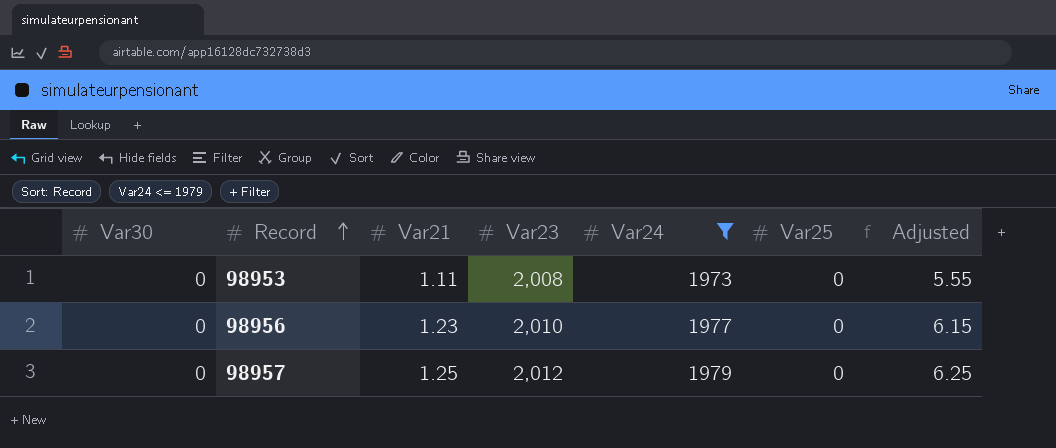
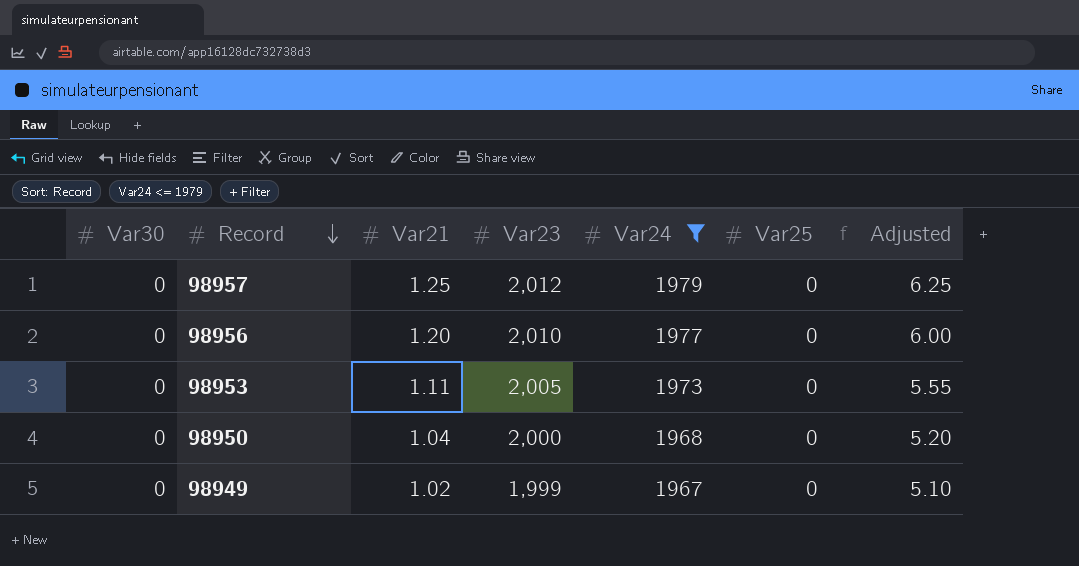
row order: Record ascending -> Record descending
98956 | Var21: 1.23 -> 1.20
98956 | Adjusted: 6.15 -> 6.00
98953 | Var23: 2,008 -> 2,005
row 98950: none -> 0 | 1.04 | 2,000 | 1968 | 0 | 5.20
row 98949: none -> 0 | 1.02 | 1,999 | 1967 | 0 | 5.10

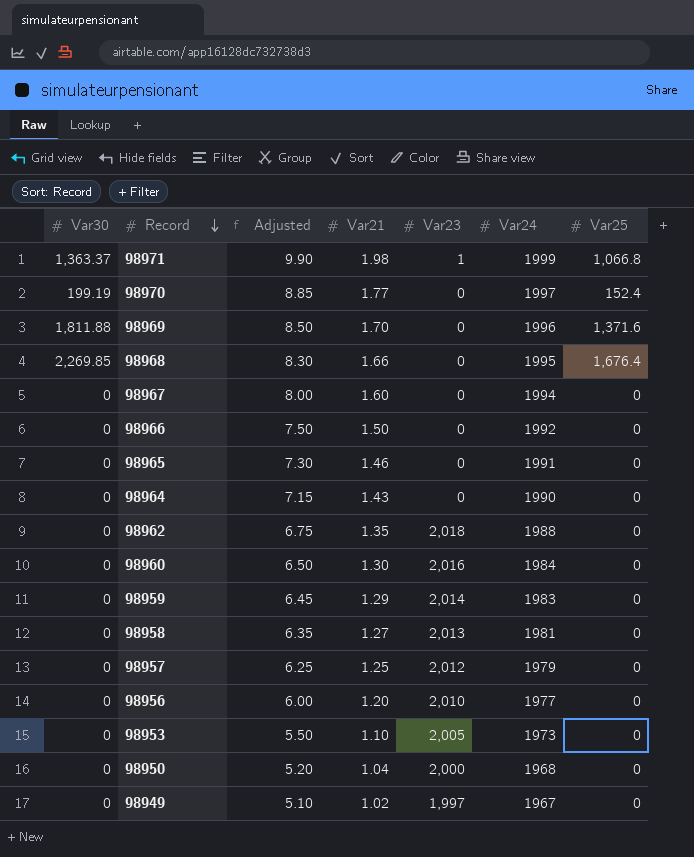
filter: Var24 <= 1979 -> none
column Adjusted | position: 7 -> 3
98953 | Adjusted: 5.55 -> 5.50
98953 | Var21: 1.11 -> 1.10
98949 | Var23: 1,999 -> 1,997

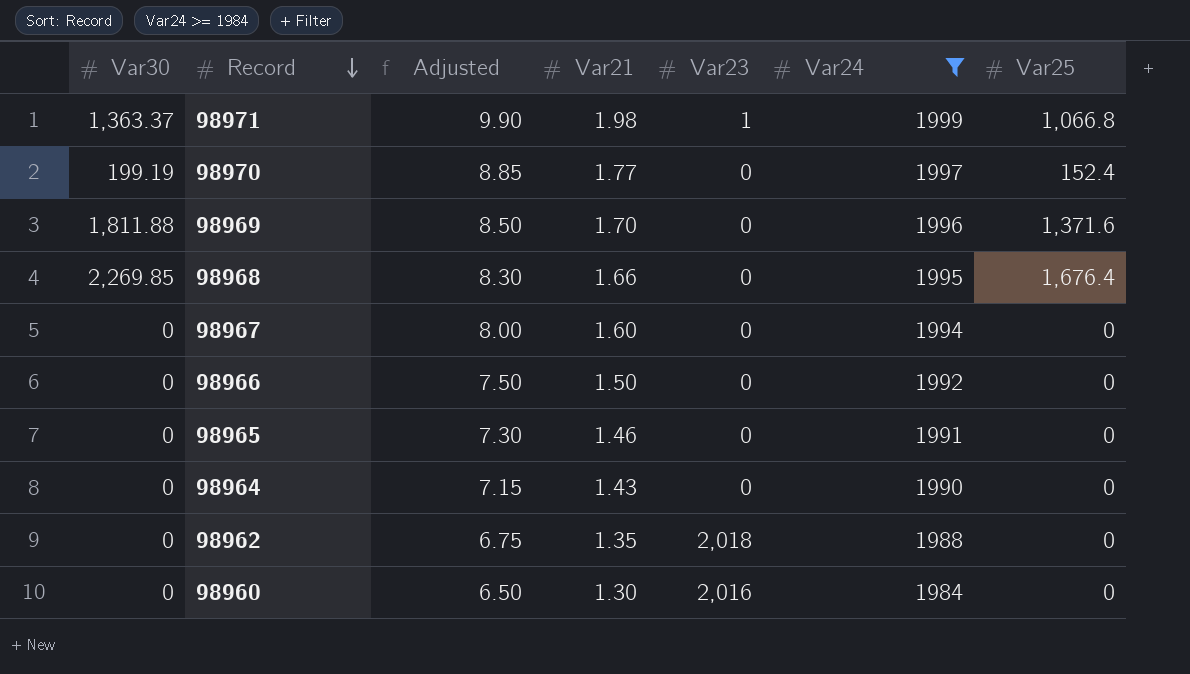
filter: none -> Var24 >= 1984

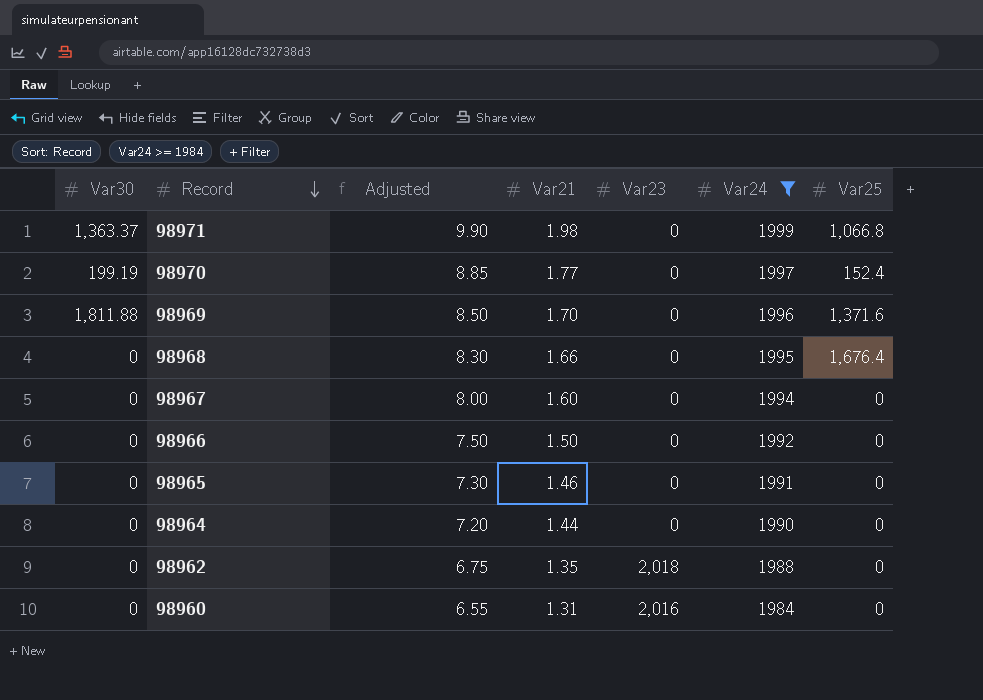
98971 | Var23: 1 -> 0
98968 | Var30: 2,269.85 -> 0
98964 | Adjusted: 7.15 -> 7.20
98964 | Var21: 1.43 -> 1.44
98960 | Adjusted: 6.50 -> 6.55
98960 | Var21: 1.30 -> 1.31

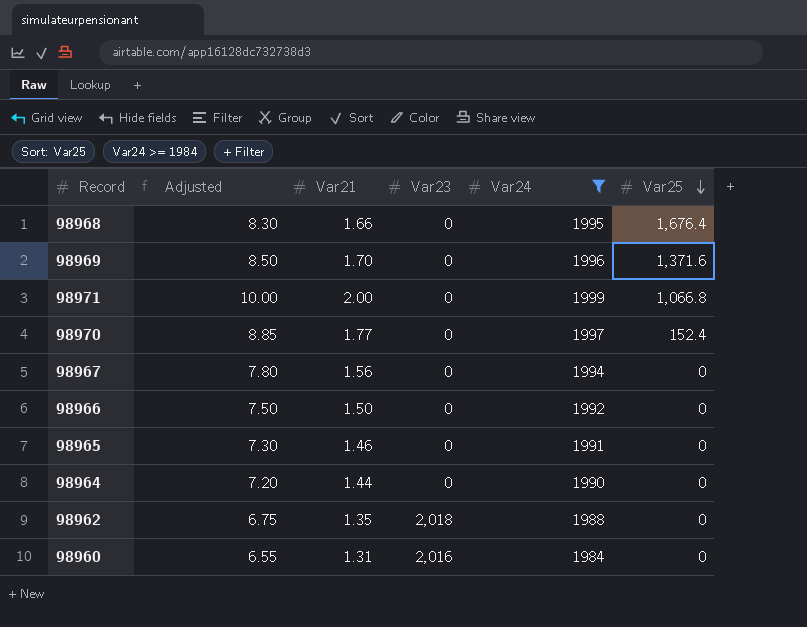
row order: Record descending -> Var25 descending
column Var30 | position: 1 -> none
98971 | Adjusted: 9.90 -> 10.00
98971 | Var21: 1.98 -> 2.00
98967 | Adjusted: 8.00 -> 7.80
98967 | Var21: 1.60 -> 1.56

